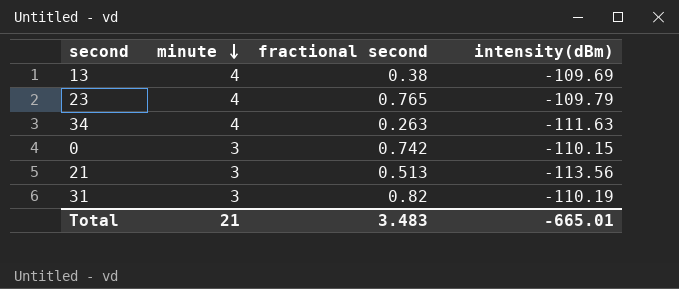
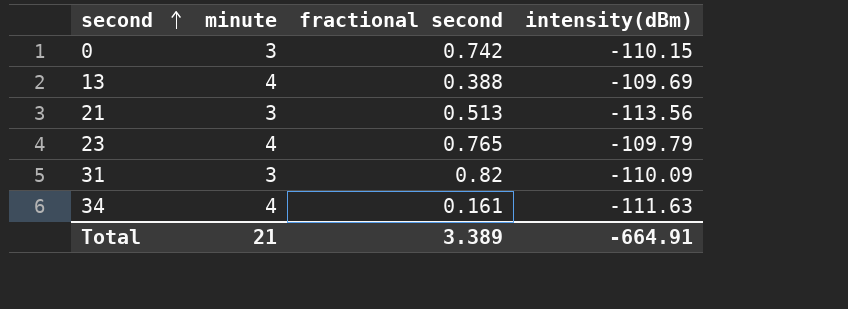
row order: minute descending -> second ascending
13 | fractional second: 0.38 -> 0.388
31 | intensity(dBm): -110.19 -> -110.09
34 | fractional second: 0.263 -> 0.161
Total | fractional second: 3.483 -> 3.389
Total | intensity(dBm): -665.01 -> -664.91

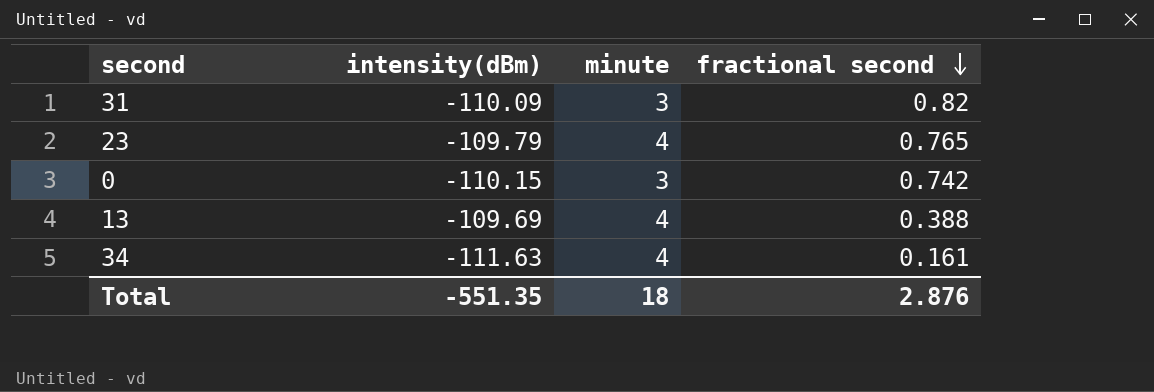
row order: second ascending -> fractional second descending
column intensity(dBm) | position: 4 -> 2
row 21: 3 | 0.513 | -113.56 -> none
Total | intensity(dBm): -664.91 -> -551.35
Total | minute: 21 -> 18
Total | fractional second: 3.389 -> 2.876

